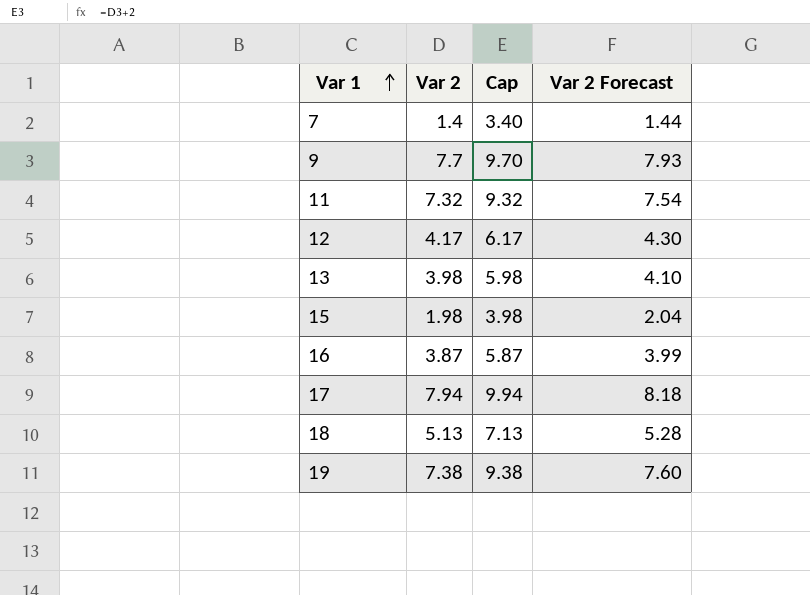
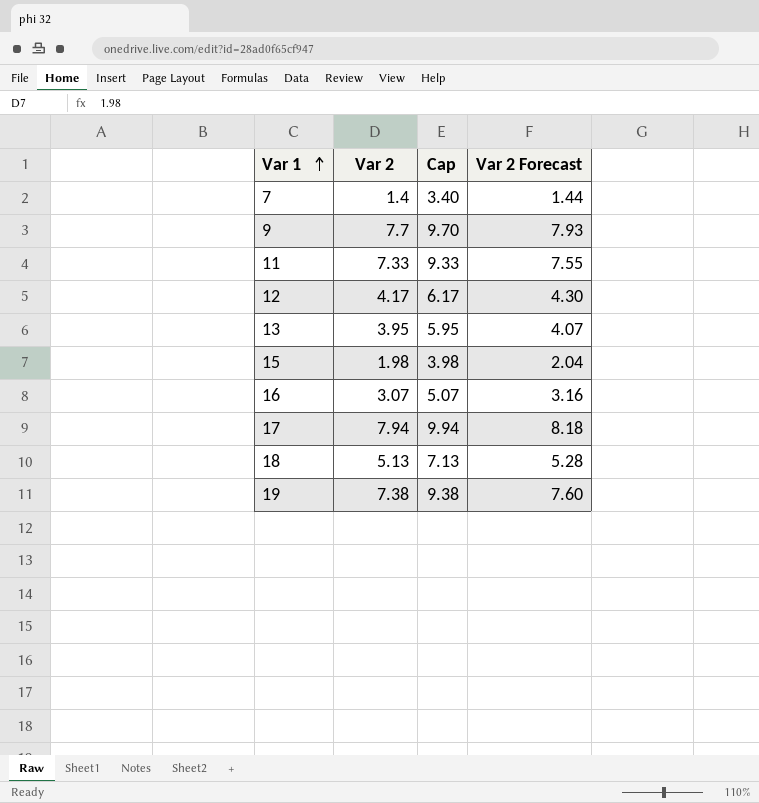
11 | Var 2: 7.32 -> 7.33
11 | Cap: 9.32 -> 9.33
11 | Var 2 Forecast: 7.54 -> 7.55
13 | Var 2: 3.98 -> 3.95
13 | Cap: 5.98 -> 5.95
13 | Var 2 Forecast: 4.10 -> 4.07
16 | Var 2: 3.87 -> 3.07
16 | Cap: 5.87 -> 5.07
16 | Var 2 Forecast: 3.99 -> 3.16

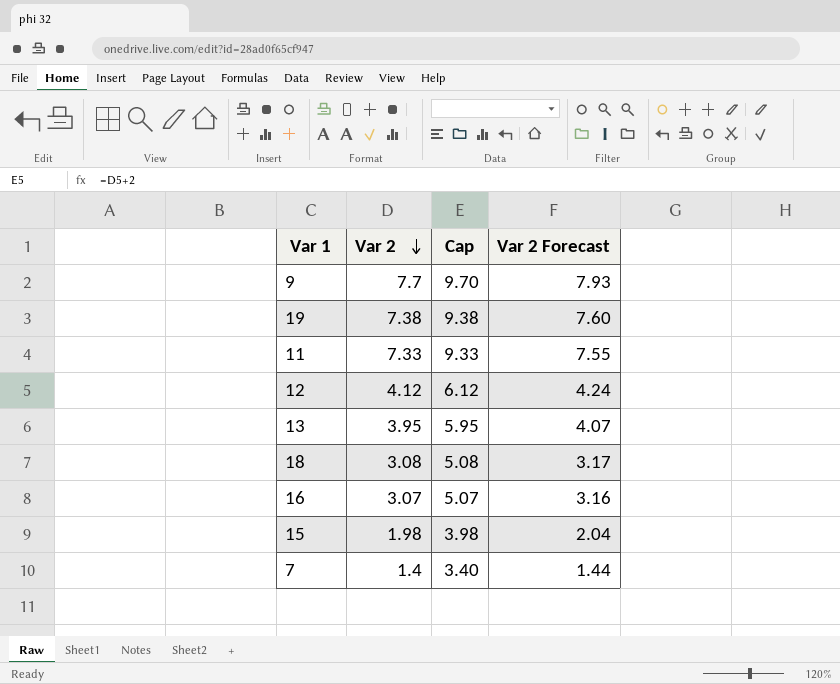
row order: Var 1 ascending -> Var 2 descending
row 17: 7.94 | 9.94 | 8.18 -> none
12 | Var 2: 4.17 -> 4.12
12 | Cap: 6.17 -> 6.12
12 | Var 2 Forecast: 4.30 -> 4.24
18 | Var 2: 5.13 -> 3.08
18 | Cap: 7.13 -> 5.08
18 | Var 2 Forecast: 5.28 -> 3.17

